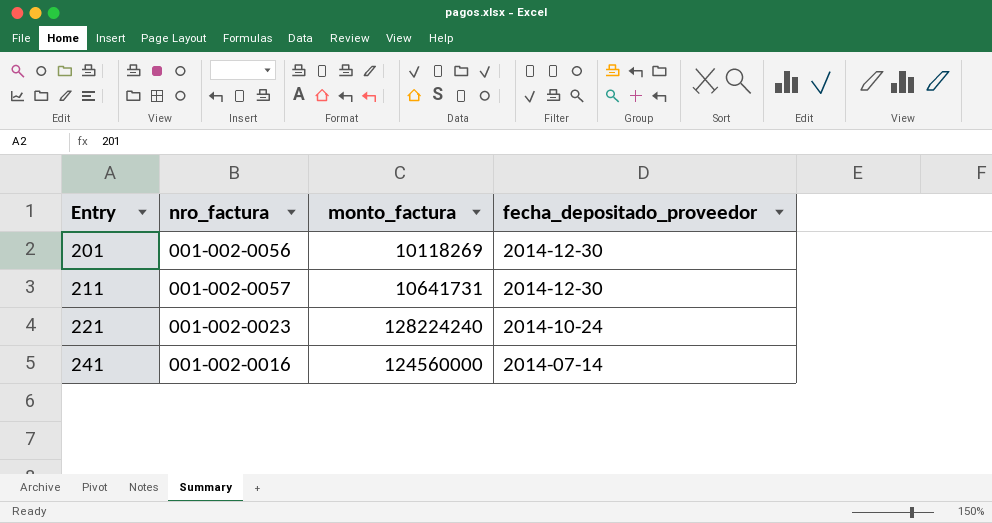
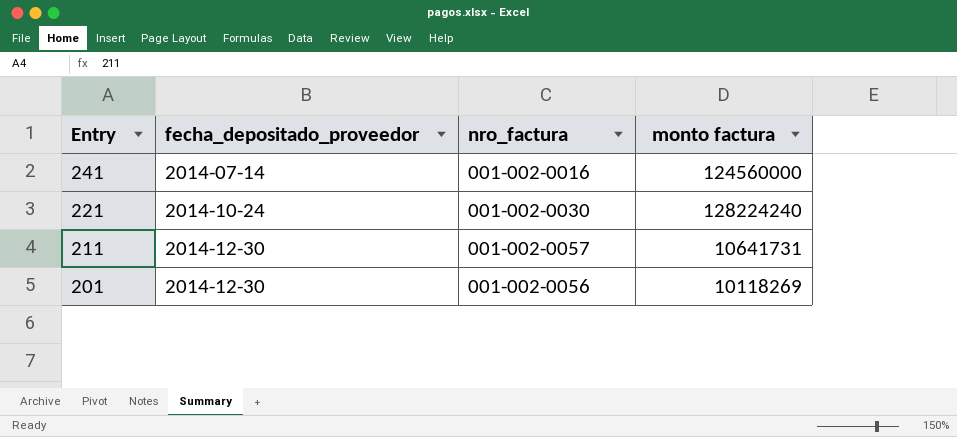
row order: Entry ascending -> Entry descending
column fecha_depositado_proveedor | position: 4 -> 2
column name: monto_factura -> monto factura
221 | nro_factura: 001-002-0023 -> 001-002-0030

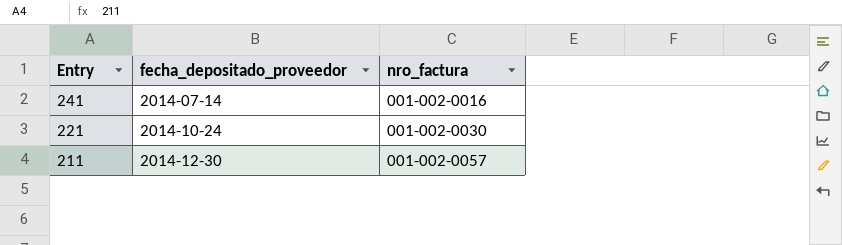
column monto factura | position: 4 -> none
row 201: 2014-12-30 | 001-002-0056 | 10118269 -> none

